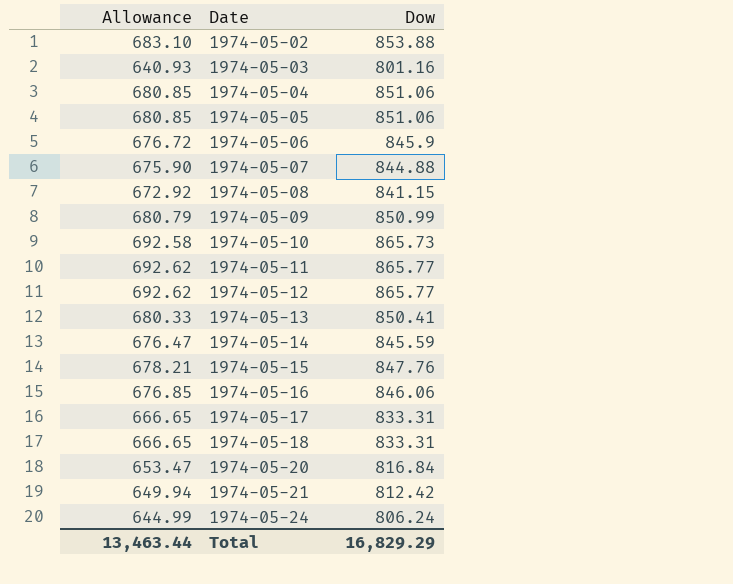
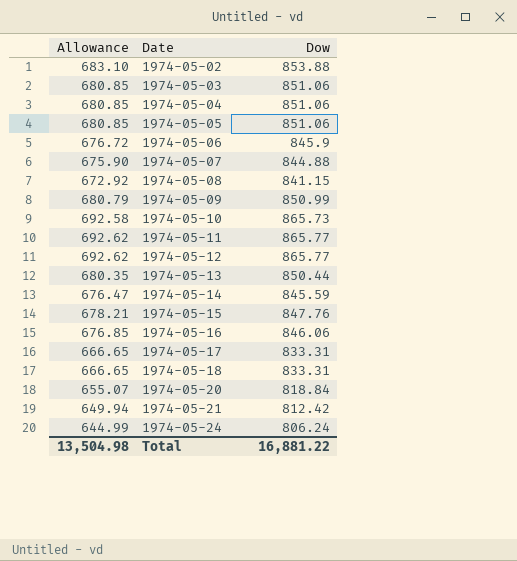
1974-05-03 | Allowance: 640.93 -> 680.85
1974-05-03 | Dow: 801.16 -> 851.06
1974-05-13 | Allowance: 680.33 -> 680.35
1974-05-13 | Dow: 850.41 -> 850.44
1974-05-20 | Allowance: 653.47 -> 655.07
1974-05-20 | Dow: 816.84 -> 818.84
Total | Allowance: 13,463.44 -> 13,504.98
Total | Dow: 16,829.29 -> 16,881.22

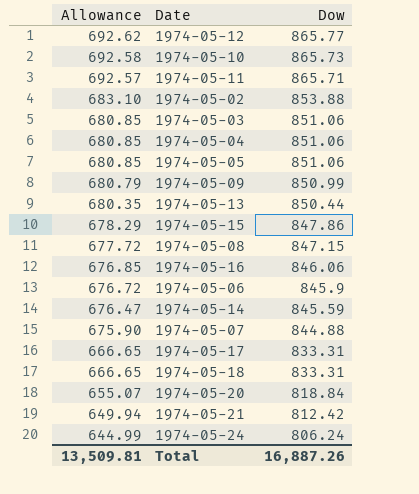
row order: Date ascending -> Allowance descending
1974-05-11 | Allowance: 692.62 -> 692.57
1974-05-11 | Dow: 865.77 -> 865.71
1974-05-15 | Allowance: 678.21 -> 678.29
1974-05-15 | Dow: 847.76 -> 847.86
1974-05-08 | Allowance: 672.92 -> 677.72
1974-05-08 | Dow: 841.15 -> 847.15
Total | Allowance: 13,504.98 -> 13,509.81
Total | Dow: 16,881.22 -> 16,887.26

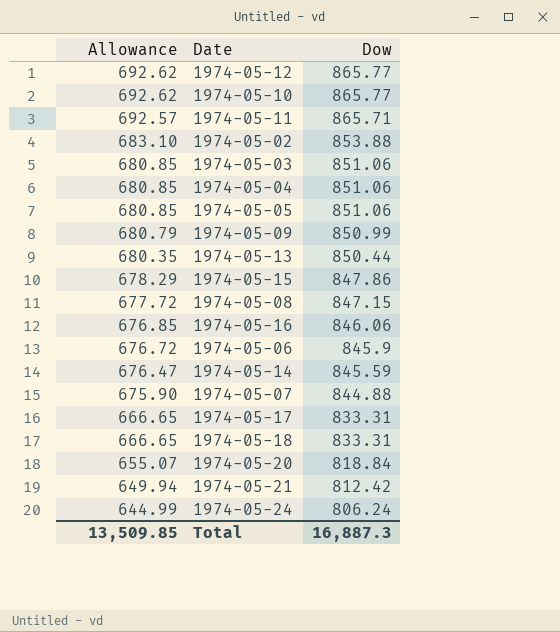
1974-05-10 | Allowance: 692.58 -> 692.62
1974-05-10 | Dow: 865.73 -> 865.77
Total | Allowance: 13,509.81 -> 13,509.85
Total | Dow: 16,887.26 -> 16,887.3

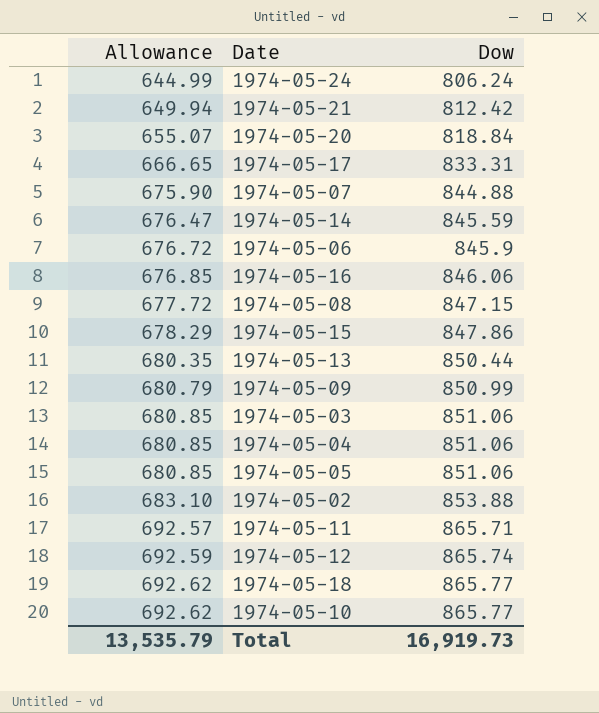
row order: Allowance descending -> Allowance ascending
1974-05-12 | Allowance: 692.62 -> 692.59
1974-05-12 | Dow: 865.77 -> 865.74
1974-05-18 | Allowance: 666.65 -> 692.62
1974-05-18 | Dow: 833.31 -> 865.77
Total | Allowance: 13,509.85 -> 13,535.79
Total | Dow: 16,887.3 -> 16,919.73

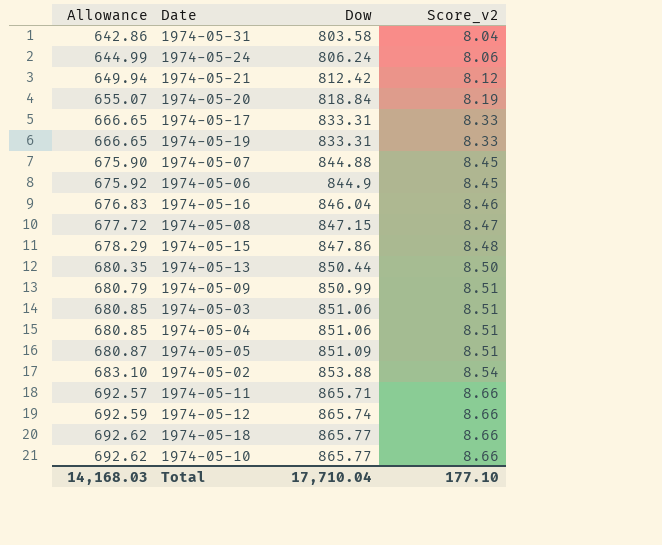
column Score_v2 | formula: none -> [Dow] * 0.01
row 1974-05-14: 676.47 | 845.59 -> none
row 1974-05-31: none -> 642.86 | 803.58 | 8.04
row 1974-05-19: none -> 666.65 | 833.31 | 8.33
1974-05-06 | Allowance: 676.72 -> 675.92
1974-05-06 | Dow: 845.9 -> 844.9
1974-05-16 | Allowance: 676.85 -> 676.83
1974-05-16 | Dow: 846.06 -> 846.04
1974-05-05 | Allowance: 680.85 -> 680.87
1974-05-05 | Dow: 851.06 -> 851.09
Total | Allowance: 13,535.79 -> 14,168.03
Total | Dow: 16,919.73 -> 17,710.04

